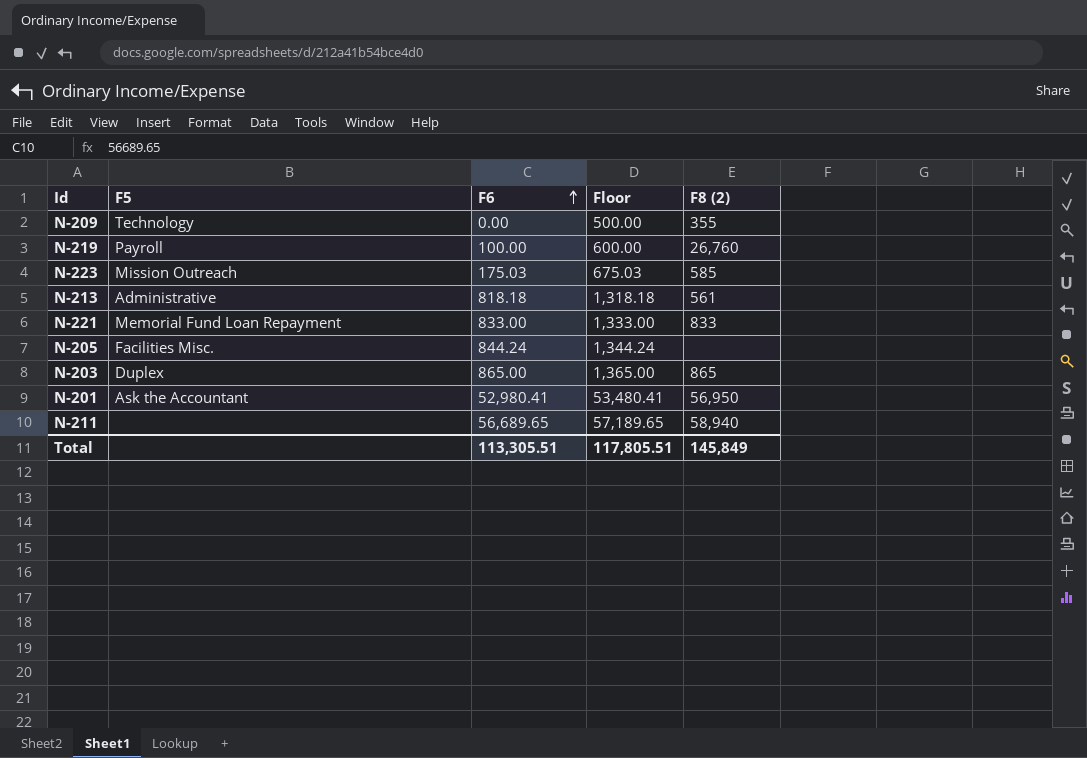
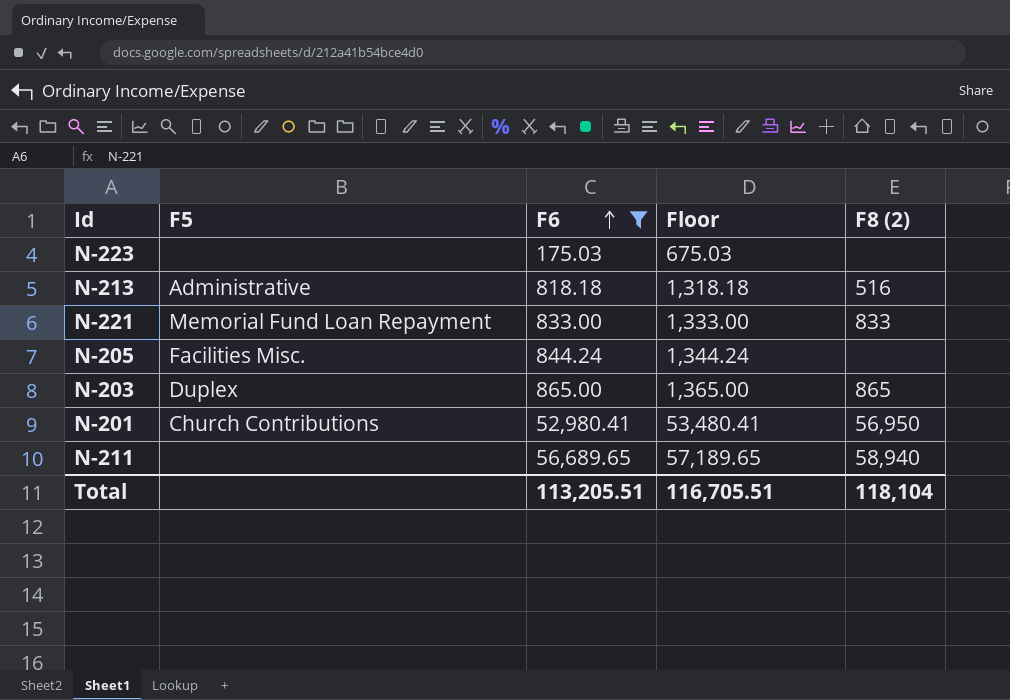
filter: none -> F6 >= 175.03
N-223 | F5: Mission Outreach -> none
N-223 | F8 (2): 585 -> none
N-213 | F8 (2): 561 -> 516
N-201 | F5: Ask the Accountant -> Church Contributions
Total | F6: 113,305.51 -> 113,205.51
Total | Floor: 117,805.51 -> 116,705.51
Total | F8 (2): 145,849 -> 118,104

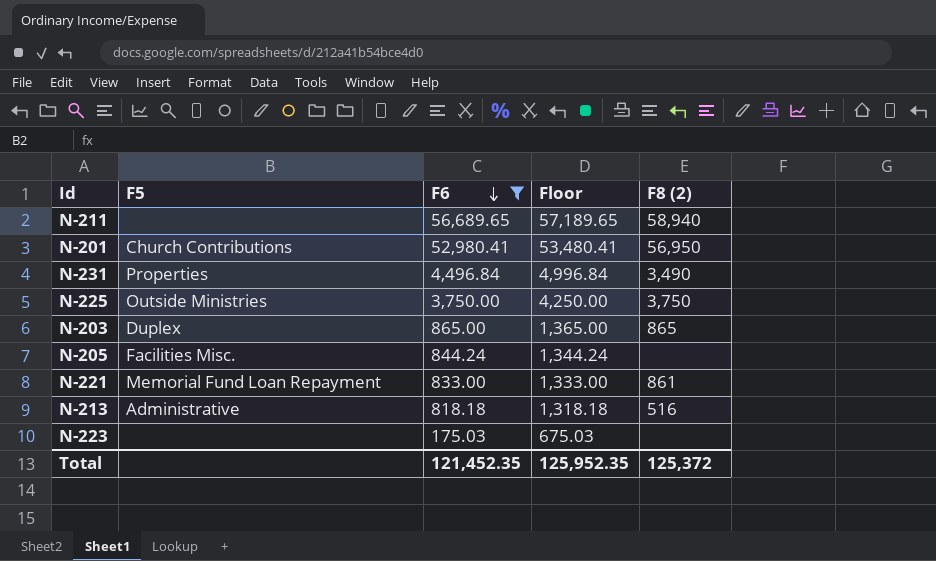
row order: F6 ascending -> F6 descending
row N-231: none -> Properties | 4,496.84 | 4,996.84 | 3,490
row N-225: none -> Outside Ministries | 3,750.00 | 4,250.00 | 3,750
N-221 | F8 (2): 833 -> 861
Total | F6: 113,205.51 -> 121,452.35
Total | Floor: 116,705.51 -> 125,952.35
Total | F8 (2): 118,104 -> 125,372

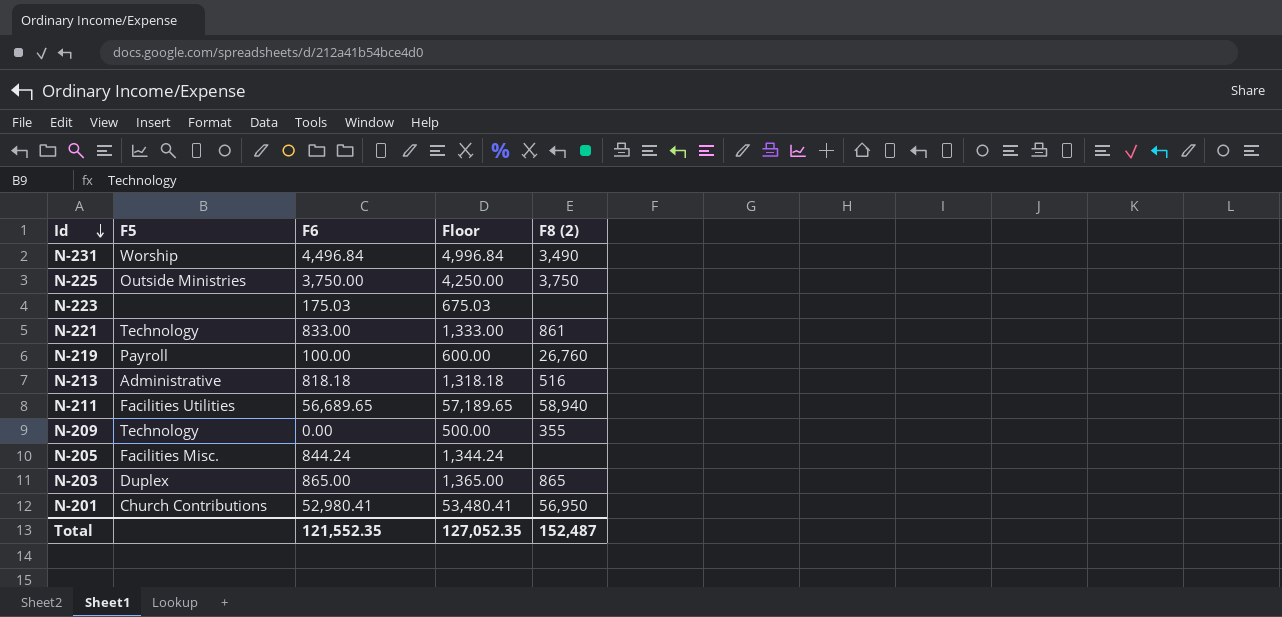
filter: F6 >= 175.03 -> none
row order: F6 descending -> Id descending
N-231 | F5: Properties -> Worship
N-221 | F5: Memorial Fund Loan Repayment -> Technology
N-211 | F5: none -> Facilities Utilities
Total | F6: 121,452.35 -> 121,552.35
Total | Floor: 125,952.35 -> 127,052.35
Total | F8 (2): 125,372 -> 152,487

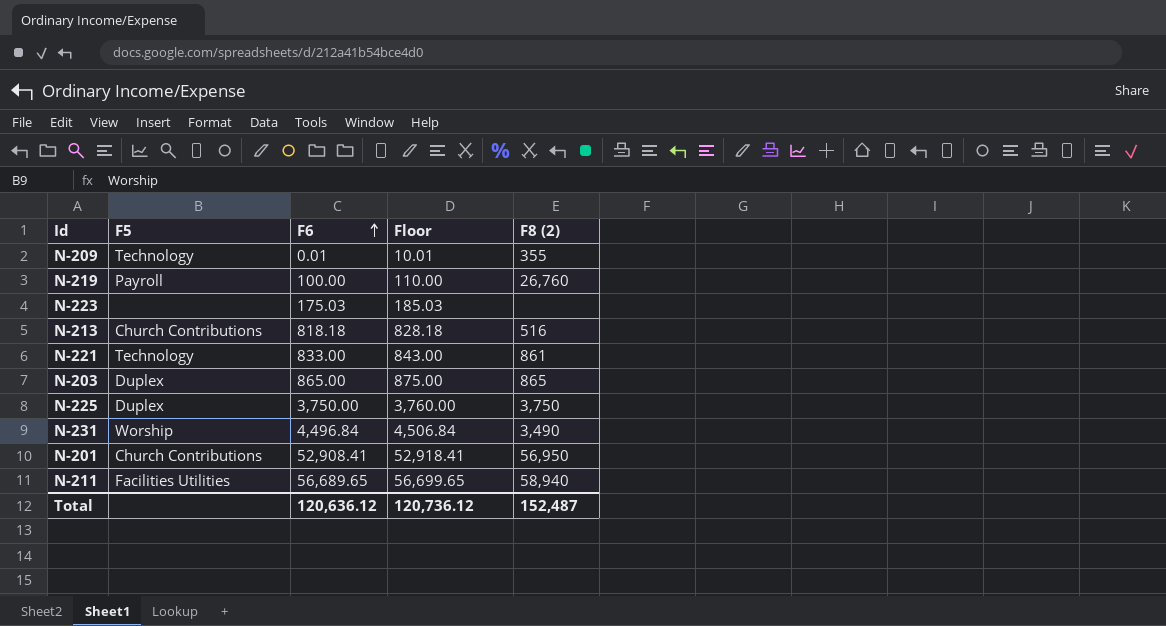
row order: Id descending -> F6 ascending
column Floor | formula: [F6] + 500 -> [F6] + 10
row N-205: Facilities Misc. | 844.24 | 1,344.24 | none -> none
N-209 | F6: 0.00 -> 0.01
N-213 | F5: Administrative -> Church Contributions
N-225 | F5: Outside Ministries -> Duplex
N-201 | F6: 52,980.41 -> 52,908.41
Total | F6: 121,552.35 -> 120,636.12
Total | Floor: 127,052.35 -> 120,736.12

